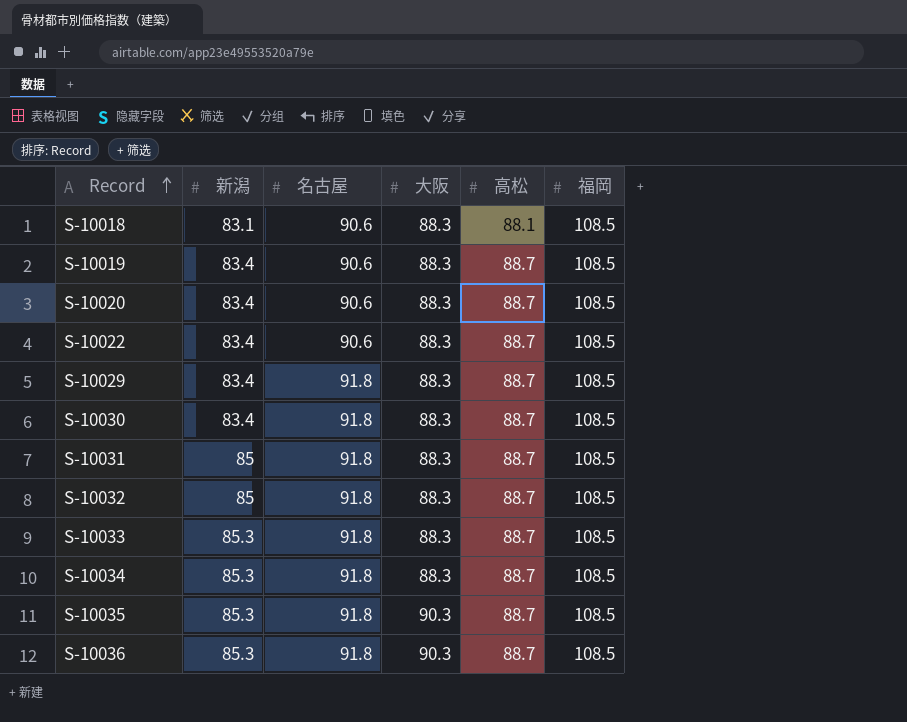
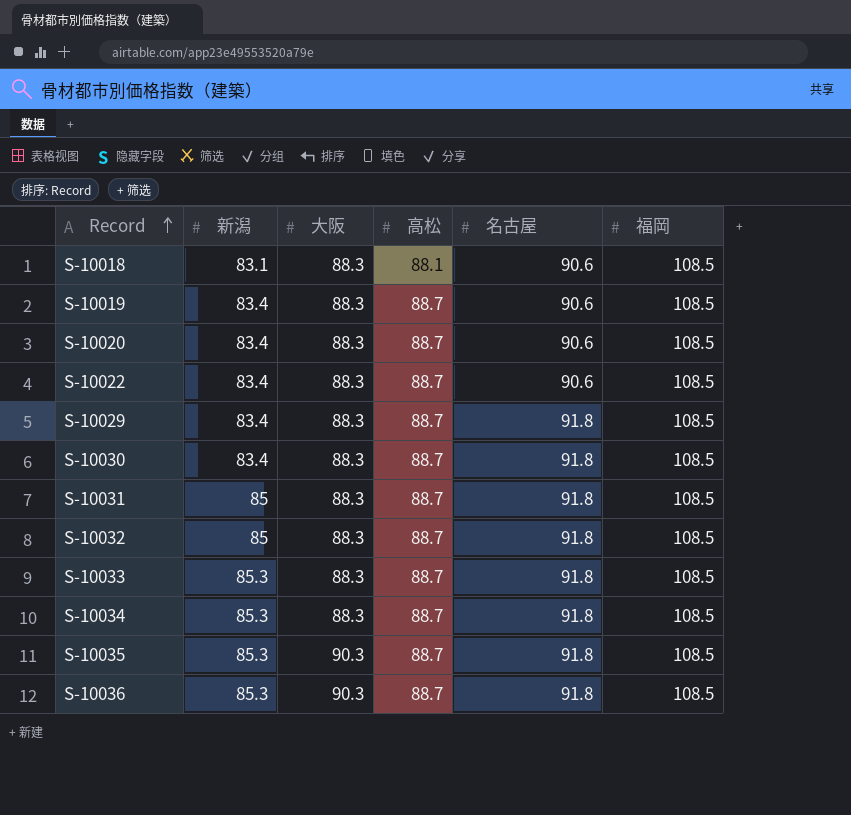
column 名古屋 | position: 3 -> 5

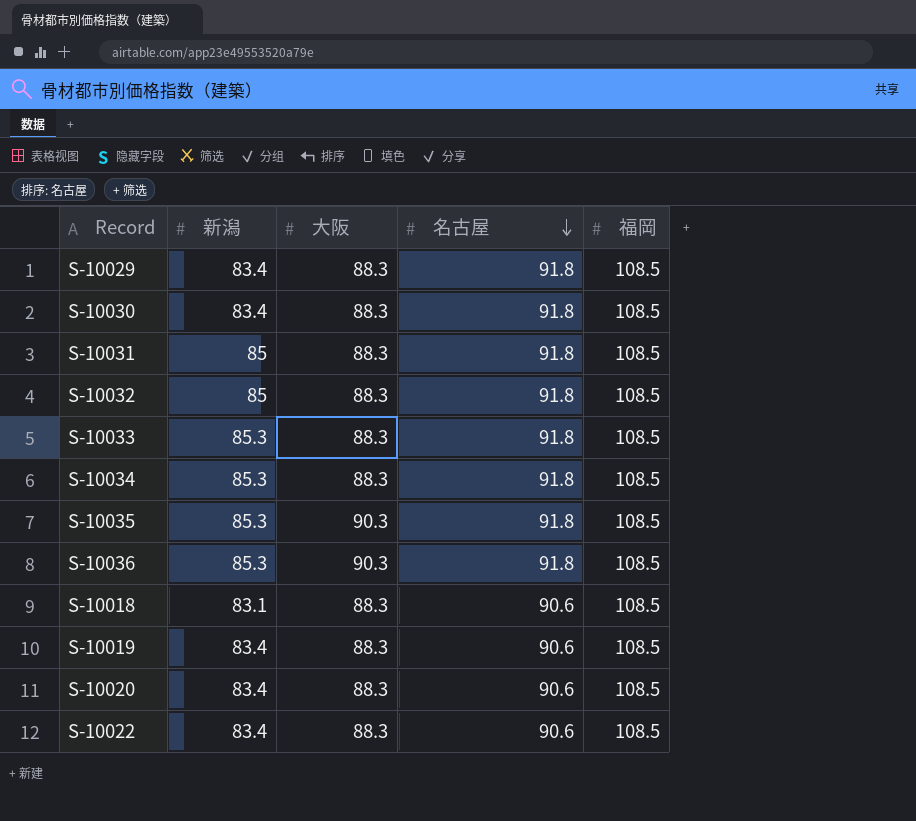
row order: Record ascending -> 名古屋 descending
column 高松 | position: 4 -> none

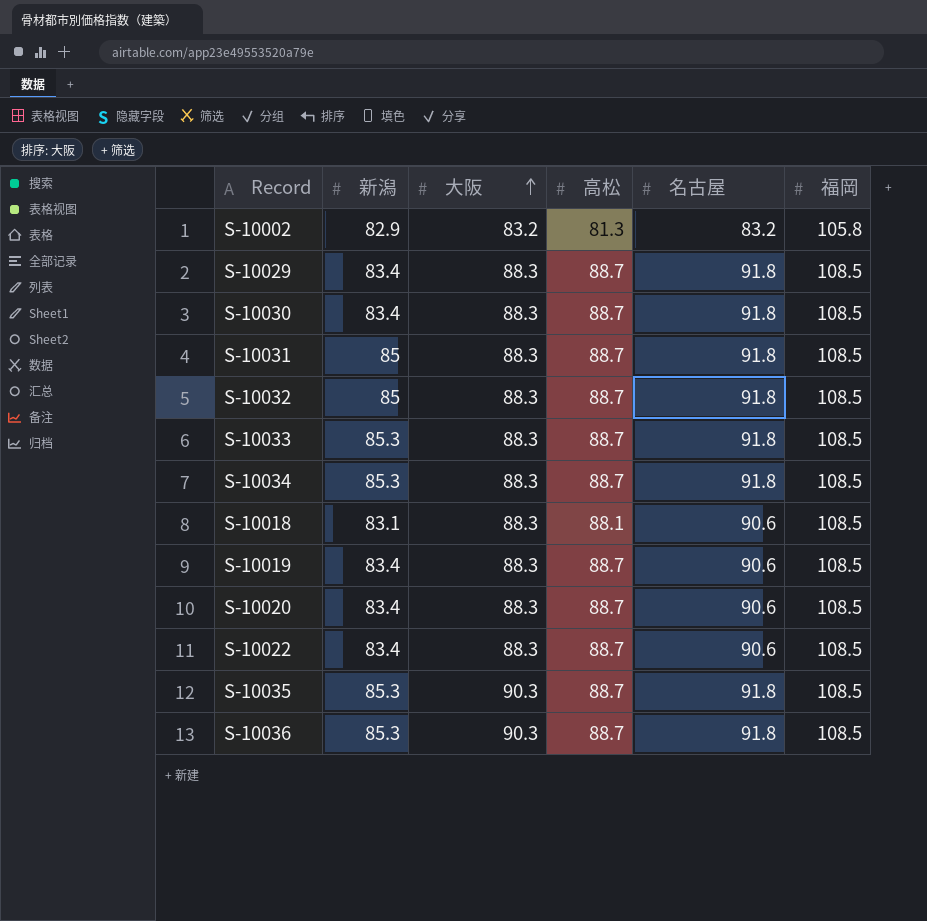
row order: 名古屋 descending -> 大阪 ascending
column 高松 | position: none -> 4
row S-10002: none -> 82.9 | 83.2 | 81.3 | 83.2 | 105.8

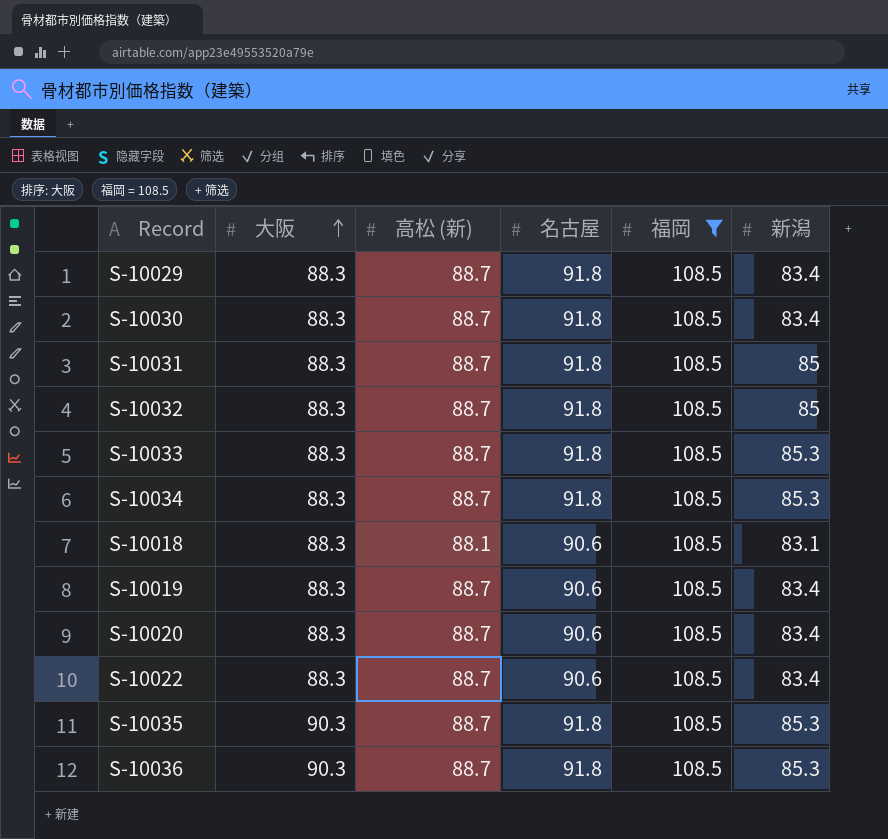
filter: none -> 福岡 = 108.5
column name: 高松 -> 高松 (新)
column 新潟 | position: 2 -> 6

